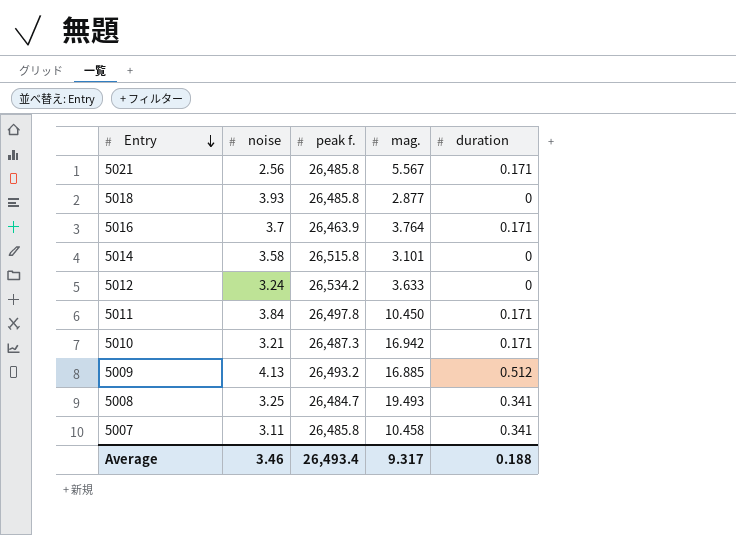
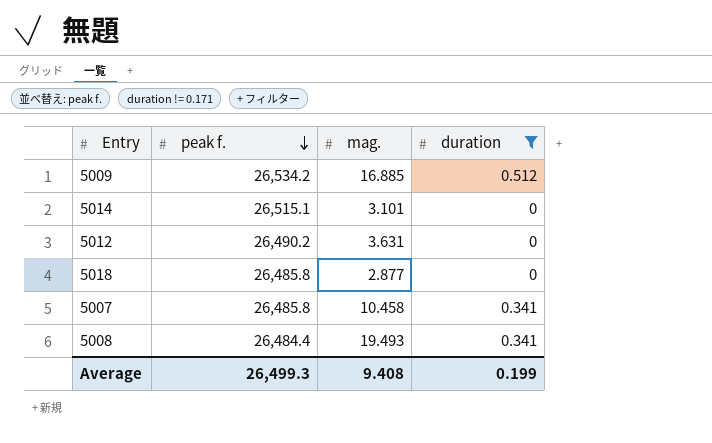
filter: none -> duration != 0.171
row order: Entry descending -> peak f. descending
column noise | position: 2 -> none
5009 | peak f.: 26,493.2 -> 26,534.2
5014 | peak f.: 26,515.8 -> 26,515.1
5012 | peak f.: 26,534.2 -> 26,490.2
5012 | mag.: 3.633 -> 3.631
5008 | peak f.: 26,484.7 -> 26,484.4
Average | peak f.: 26,493.4 -> 26,499.3
Average | mag.: 9.317 -> 9.408
Average | duration: 0.188 -> 0.199

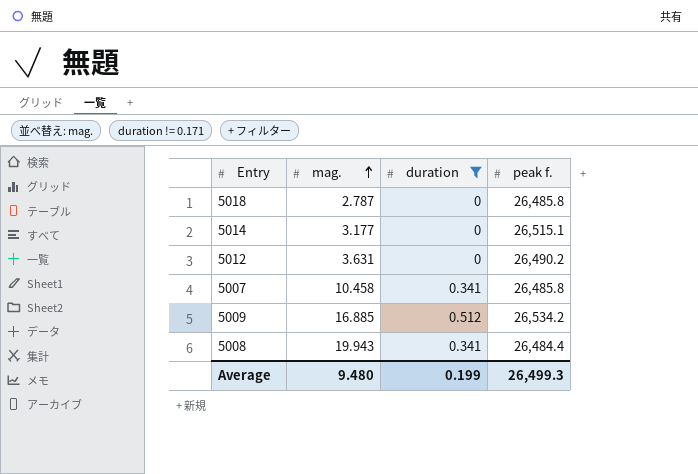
row order: peak f. descending -> mag. ascending
column peak f. | position: 2 -> 4
5018 | mag.: 2.877 -> 2.787
5014 | mag.: 3.101 -> 3.177
5008 | mag.: 19.493 -> 19.943
Average | mag.: 9.408 -> 9.480

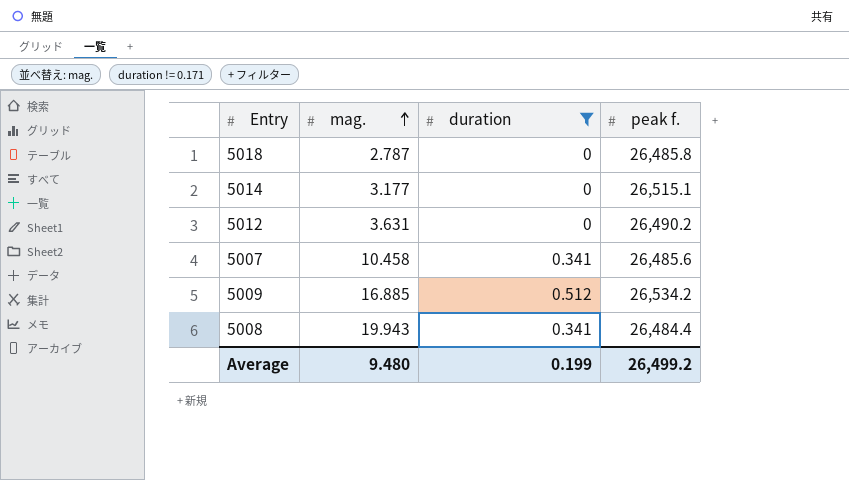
5007 | peak f.: 26,485.8 -> 26,485.6
Average | peak f.: 26,499.3 -> 26,499.2

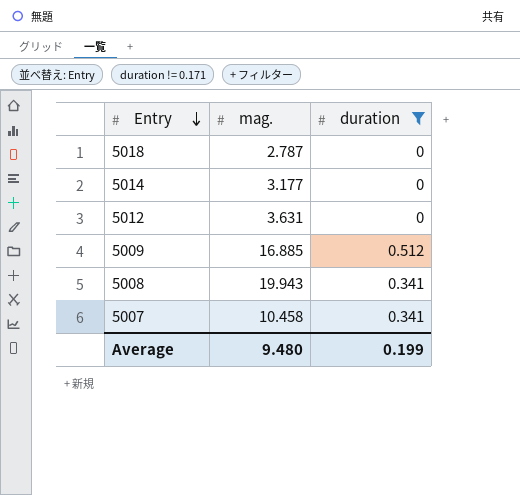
row order: mag. ascending -> Entry descending
column peak f. | position: 4 -> none

